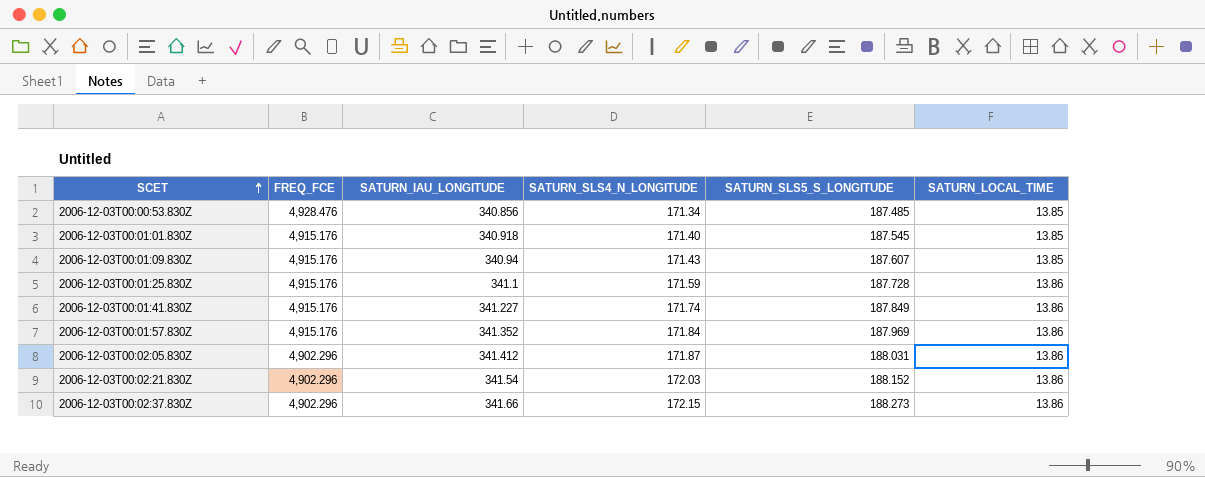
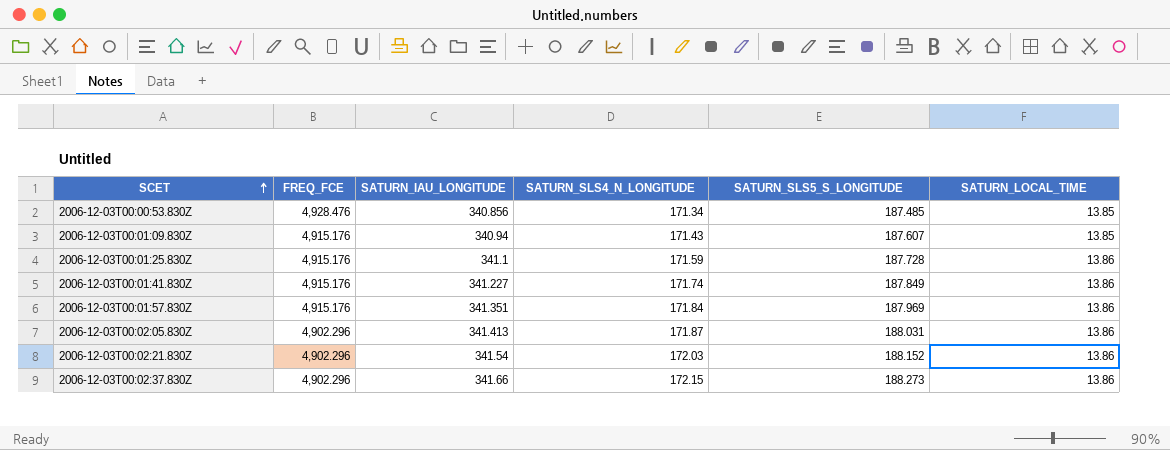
row 2006-12-03T00:01:01.830Z: 4,915.176 | 340.918 | 171.40 | 187.545 | 13.85 -> none
2006-12-03T00:01:57.830Z | SATURN_IAU_LONGITUDE: 341.352 -> 341.351
2006-12-03T00:02:05.830Z | SATURN_IAU_LONGITUDE: 341.412 -> 341.413

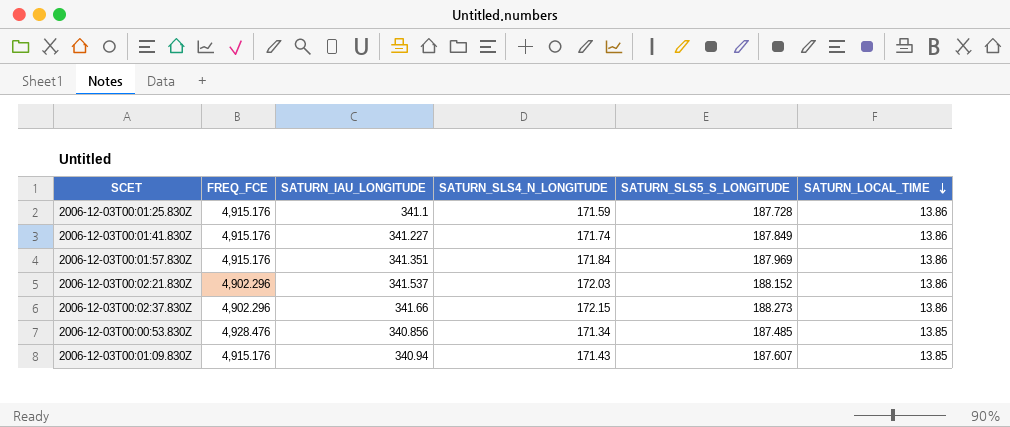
row order: SCET ascending -> SATURN_LOCAL_TIME descending
row 2006-12-03T00:02:05.830Z: 4,902.296 | 341.413 | 171.87 | 188.031 | 13.86 -> none
2006-12-03T00:02:21.830Z | SATURN_IAU_LONGITUDE: 341.54 -> 341.537

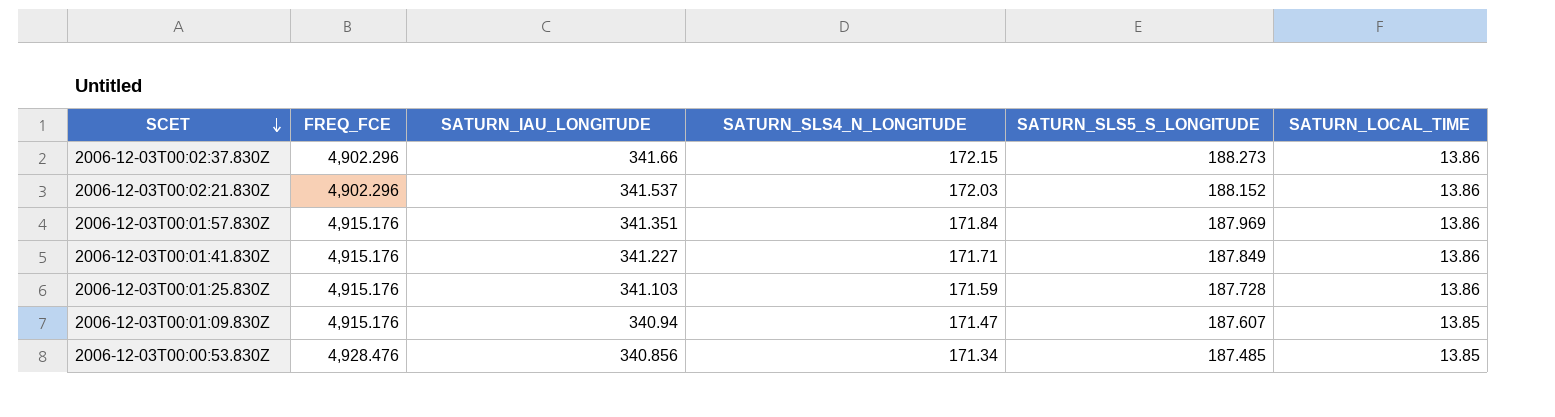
row order: SATURN_LOCAL_TIME descending -> SCET descending
2006-12-03T00:01:41.830Z | SATURN_SLS4_N_LONGITUDE: 171.74 -> 171.71
2006-12-03T00:01:25.830Z | SATURN_IAU_LONGITUDE: 341.1 -> 341.103
2006-12-03T00:01:09.830Z | SATURN_SLS4_N_LONGITUDE: 171.43 -> 171.47

